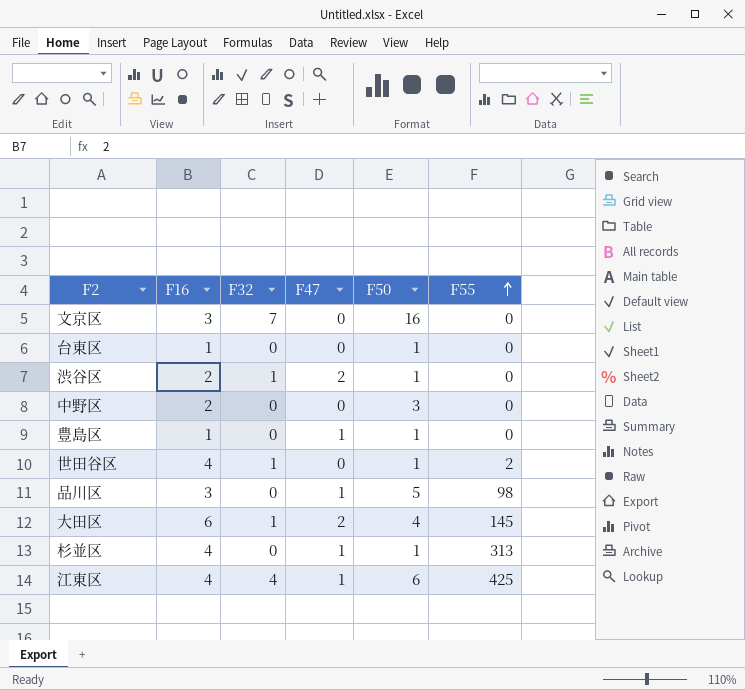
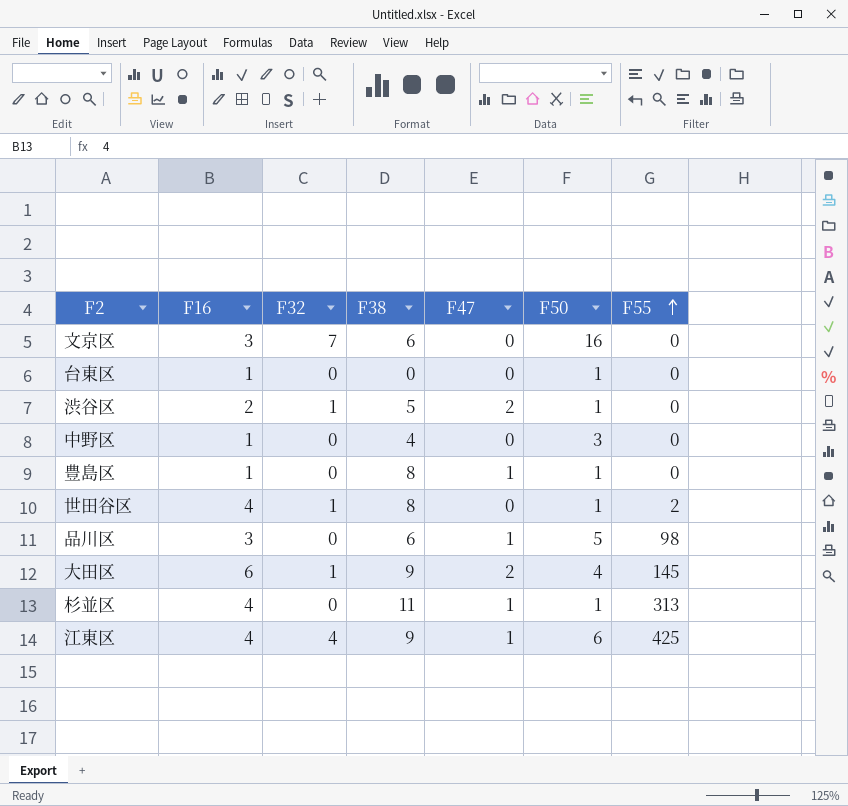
column F38 | position: none -> 4
中野区 | F16: 2 -> 1

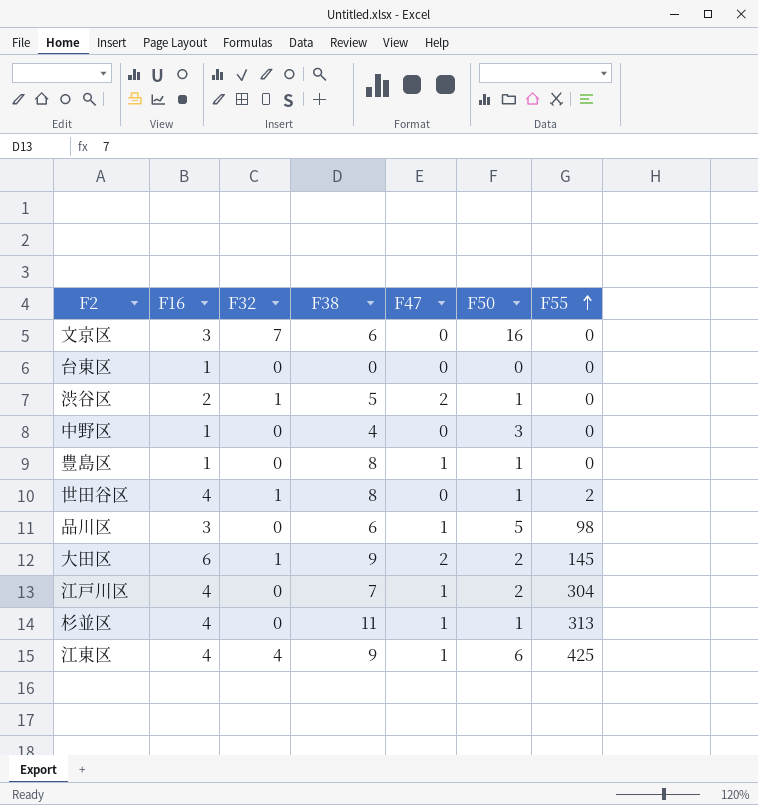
台東区 | F50: 1 -> 0
大田区 | F50: 4 -> 2
row 江戸川区: none -> 4 | 0 | 7 | 1 | 2 | 304

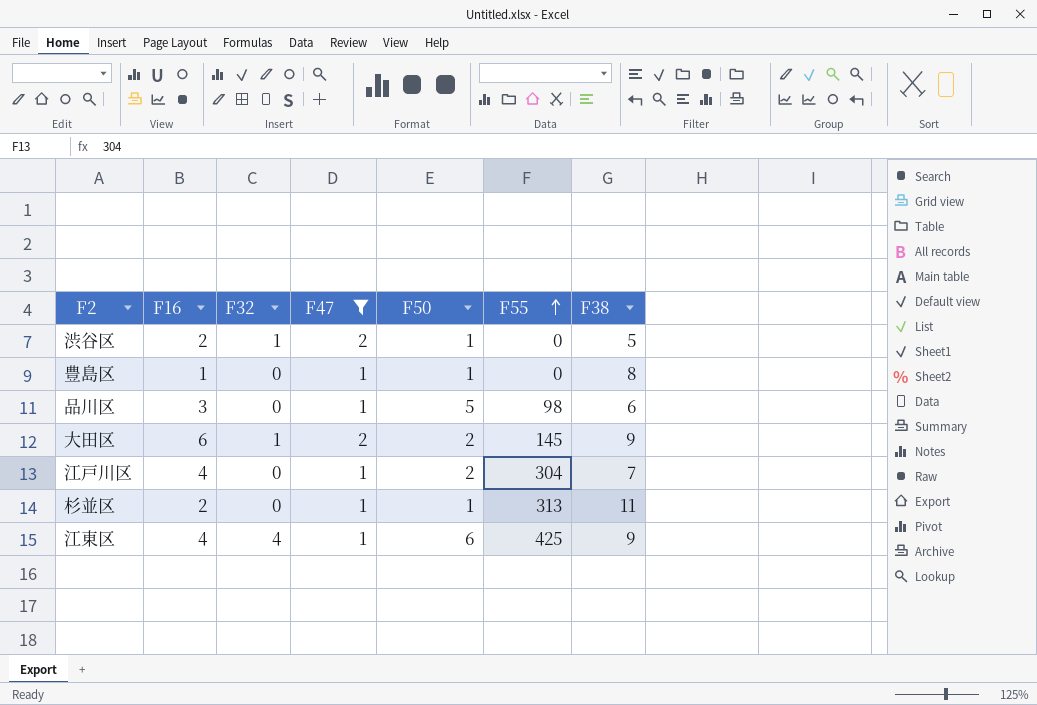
filter: none -> F47 != 0
column F38 | position: 4 -> 7
杉並区 | F16: 4 -> 2

